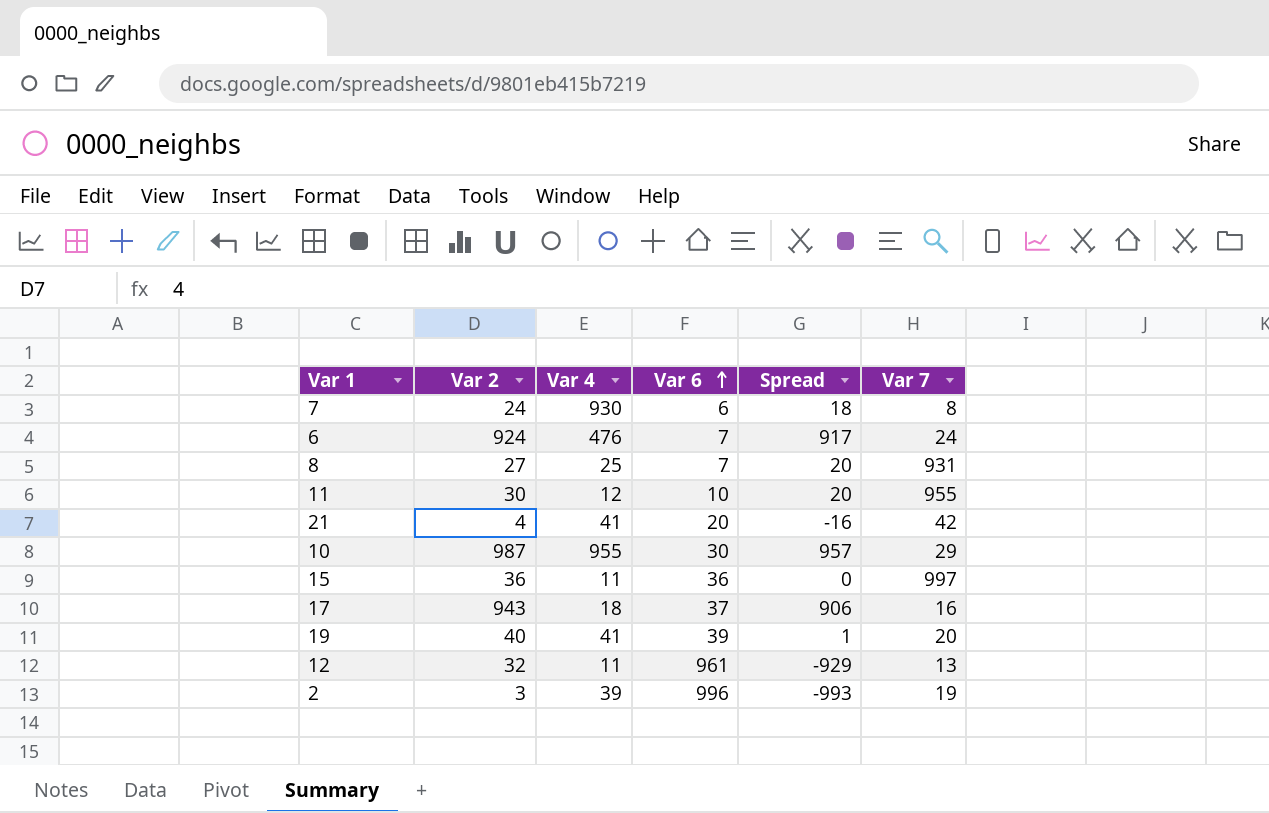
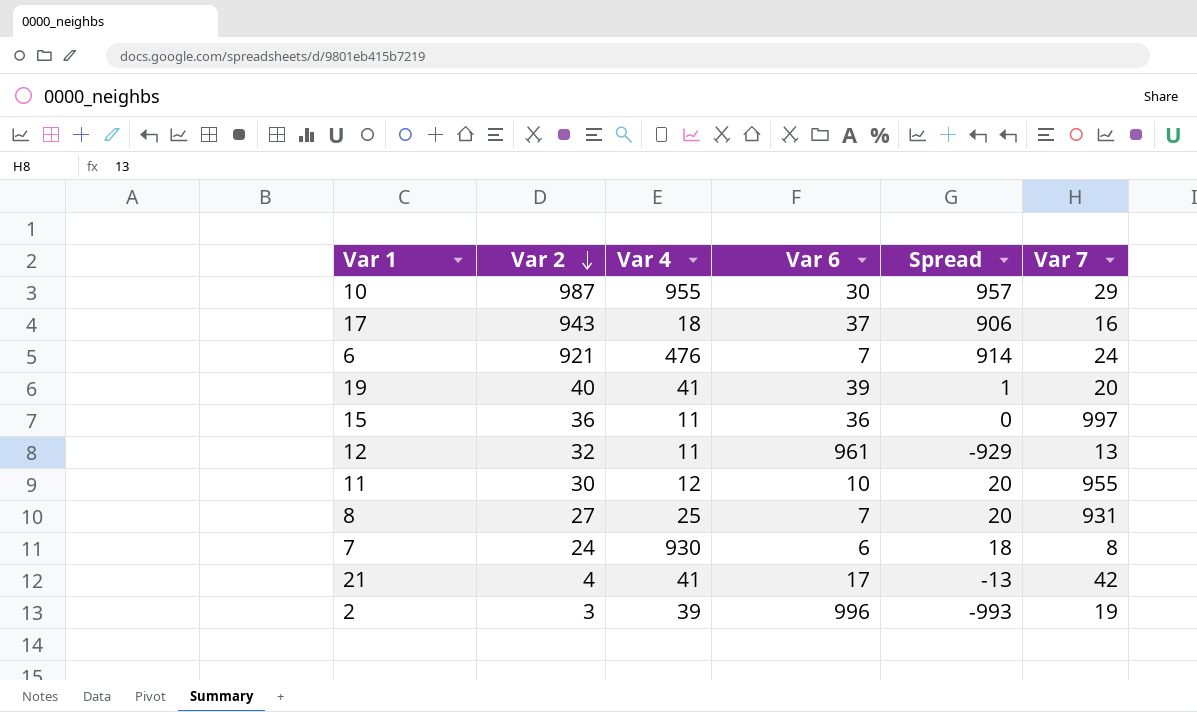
row order: Var 6 ascending -> Var 2 descending
6 | Var 2: 924 -> 921
6 | Spread: 917 -> 914
21 | Var 6: 20 -> 17
21 | Spread: -16 -> -13

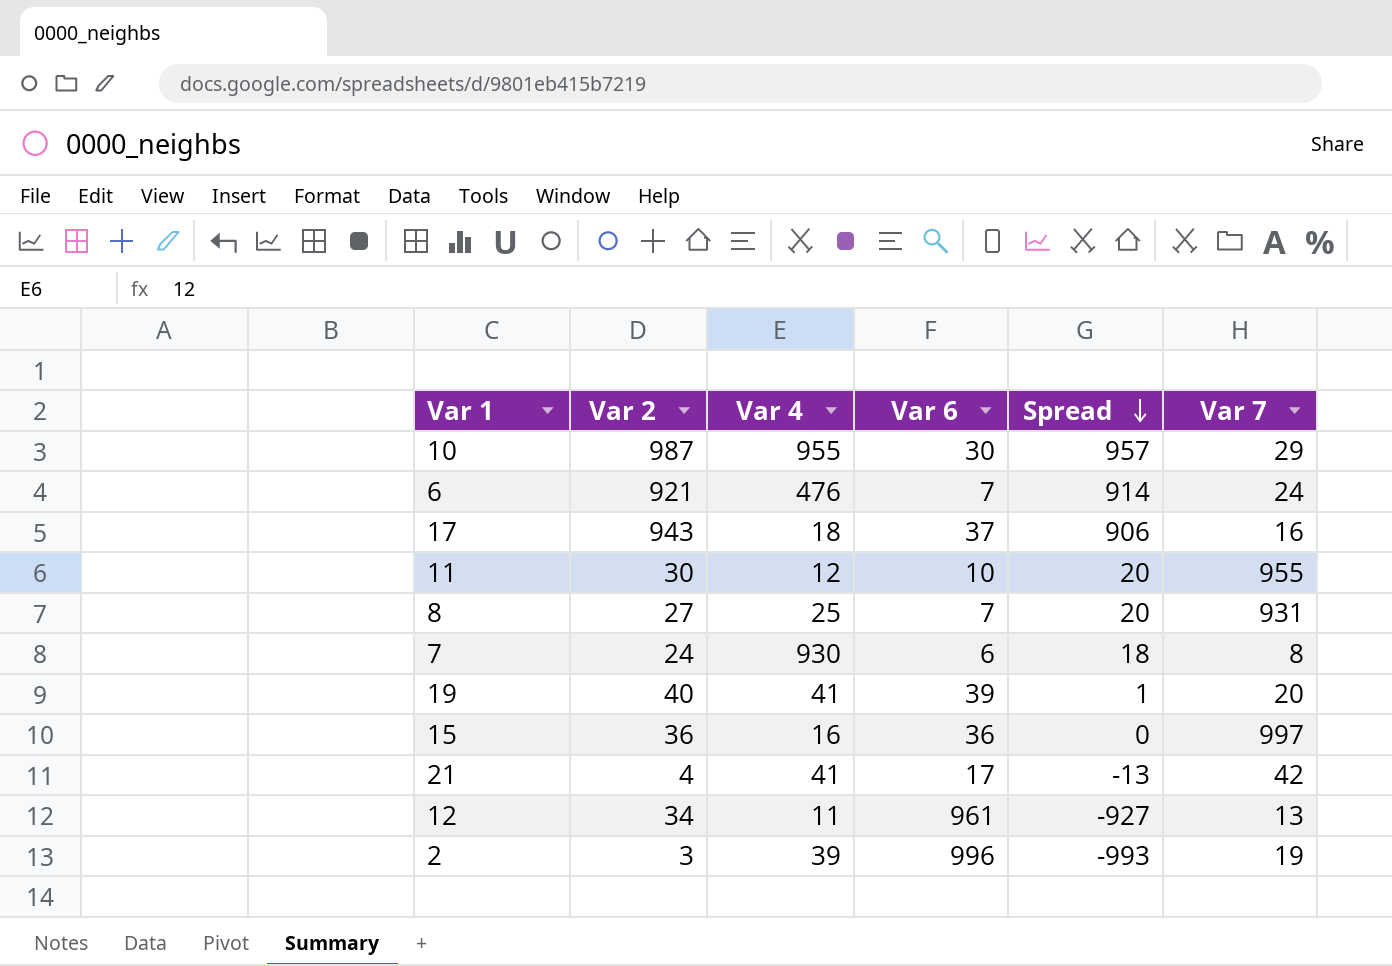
row order: Var 2 descending -> Spread descending
15 | Var 4: 11 -> 16
12 | Var 2: 32 -> 34
12 | Spread: -929 -> -927

